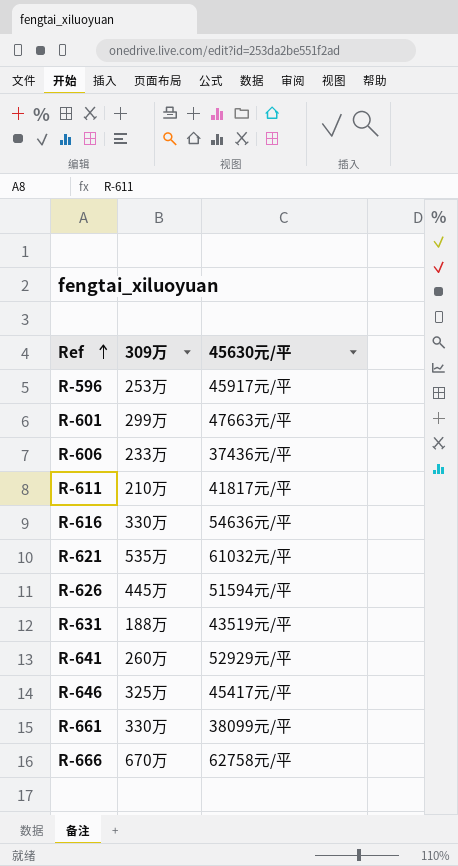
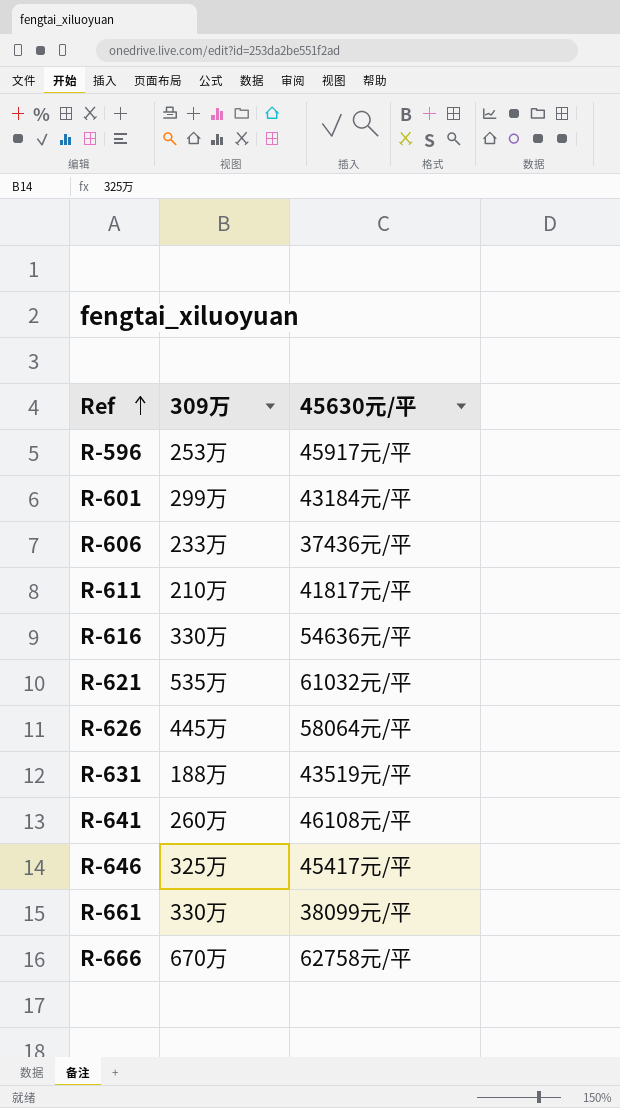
R-601 | 45630元/平: 47663元/平 -> 43184元/平
R-626 | 45630元/平: 51594元/平 -> 58064元/平
R-641 | 45630元/平: 52929元/平 -> 46108元/平

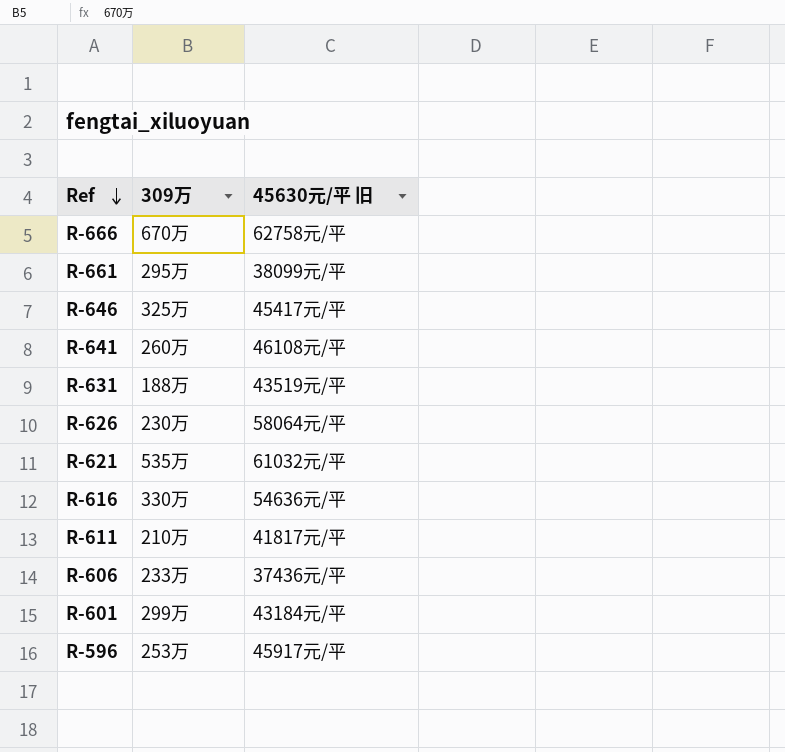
row order: Ref ascending -> Ref descending
column name: 45630元/平 -> 45630元/平 旧
R-661 | 309万: 330万 -> 295万
R-626 | 309万: 445万 -> 230万

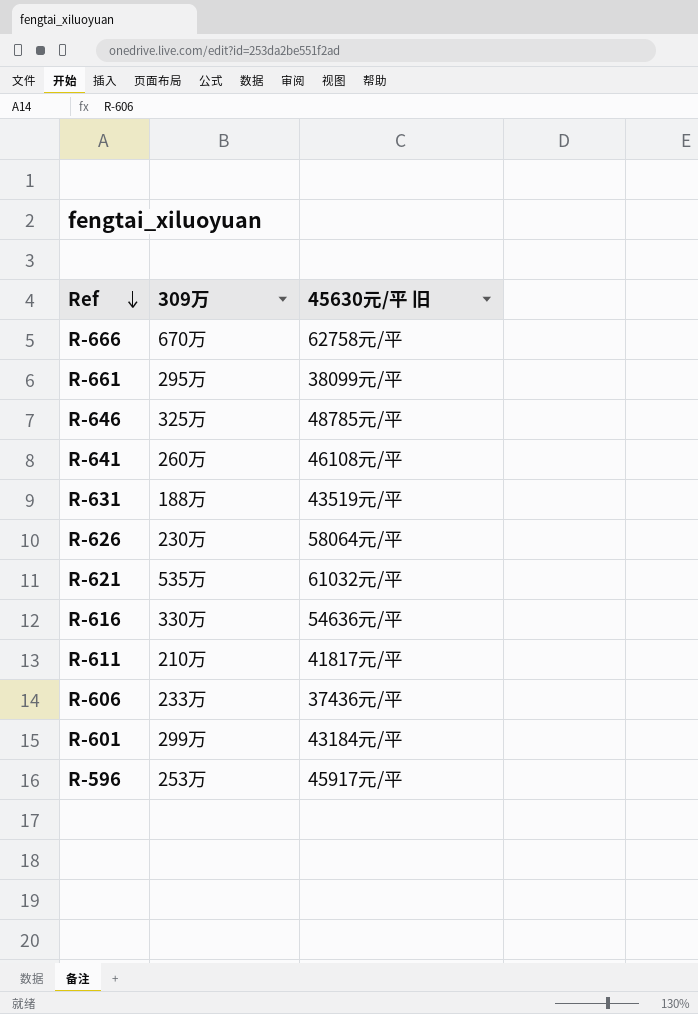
R-646 | 45630元/平 旧: 45417元/平 -> 48785元/平

